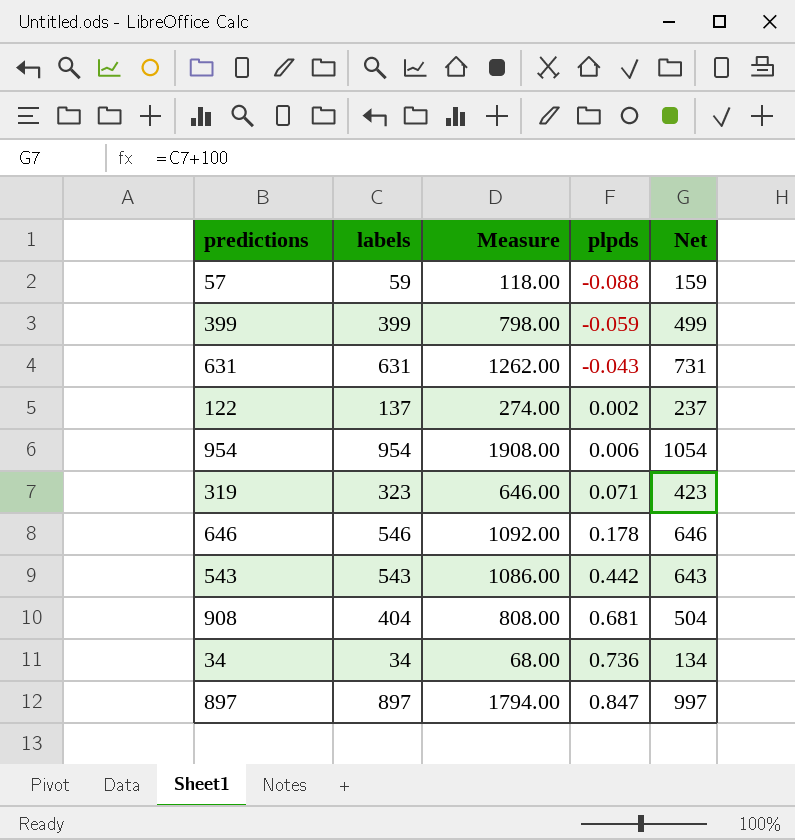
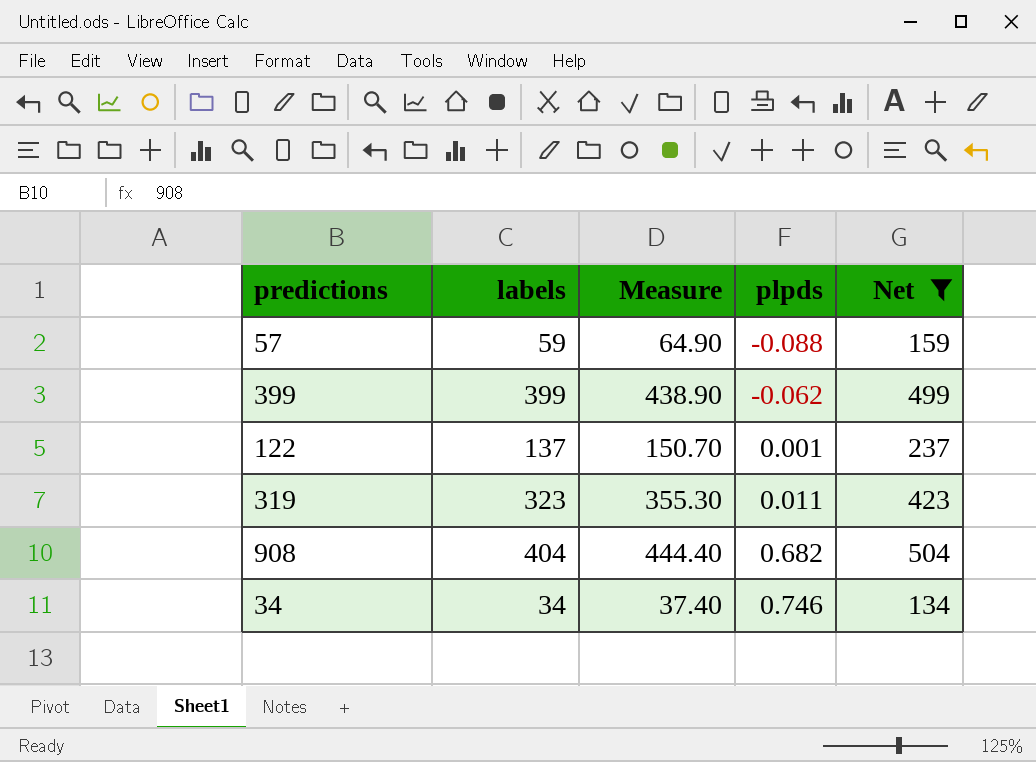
filter: none -> Net <= 504
column Measure | formula: [labels] * 2 -> [labels] * 1.1
399 | plpds: -0.059 -> -0.062
122 | plpds: 0.002 -> 0.001
319 | plpds: 0.071 -> 0.011
908 | plpds: 0.681 -> 0.682
34 | plpds: 0.736 -> 0.746

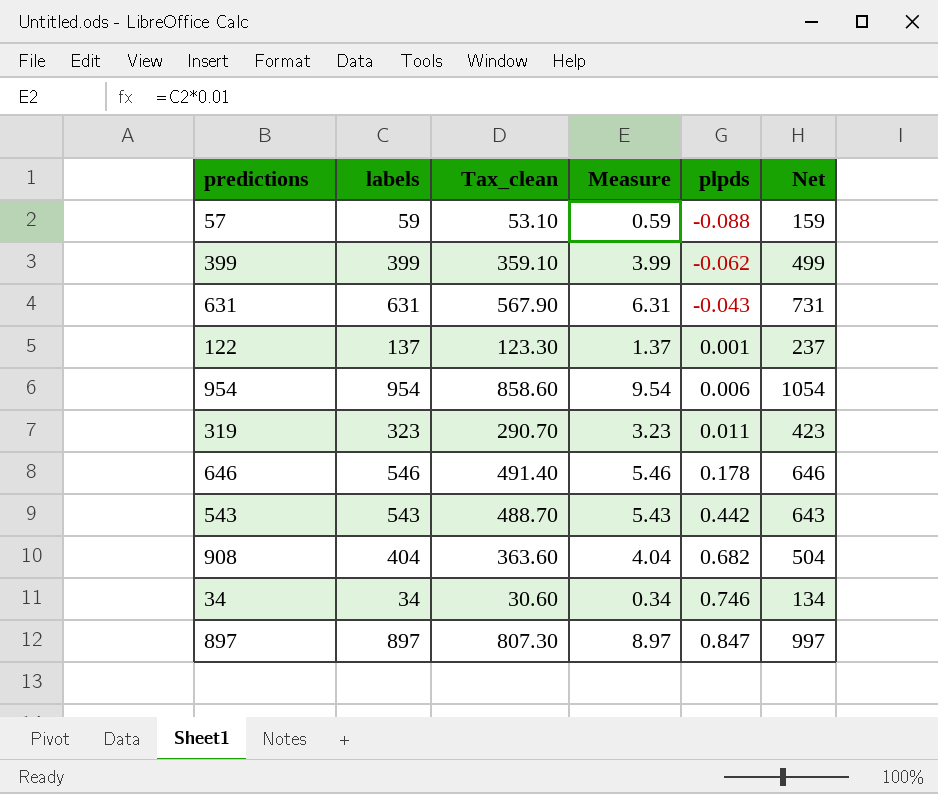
filter: Net <= 504 -> none
column Tax_clean | formula: none -> [labels] * 0.9
column Measure | formula: [labels] * 1.1 -> [labels] * 0.01

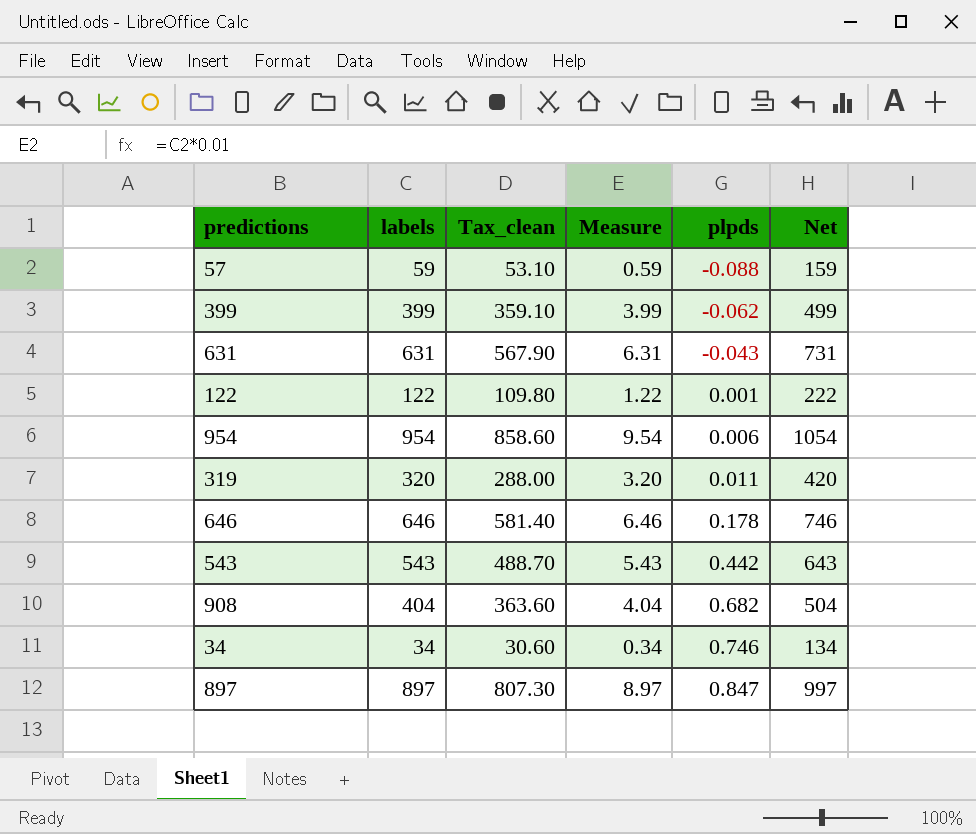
122 | labels: 137 -> 122
122 | Tax_clean: 123.30 -> 109.80
122 | Measure: 1.37 -> 1.22
122 | Net: 237 -> 222
319 | labels: 323 -> 320
319 | Tax_clean: 290.70 -> 288.00
319 | Measure: 3.23 -> 3.20
319 | Net: 423 -> 420
646 | labels: 546 -> 646
646 | Tax_clean: 491.40 -> 581.40
646 | Measure: 5.46 -> 6.46
646 | Net: 646 -> 746

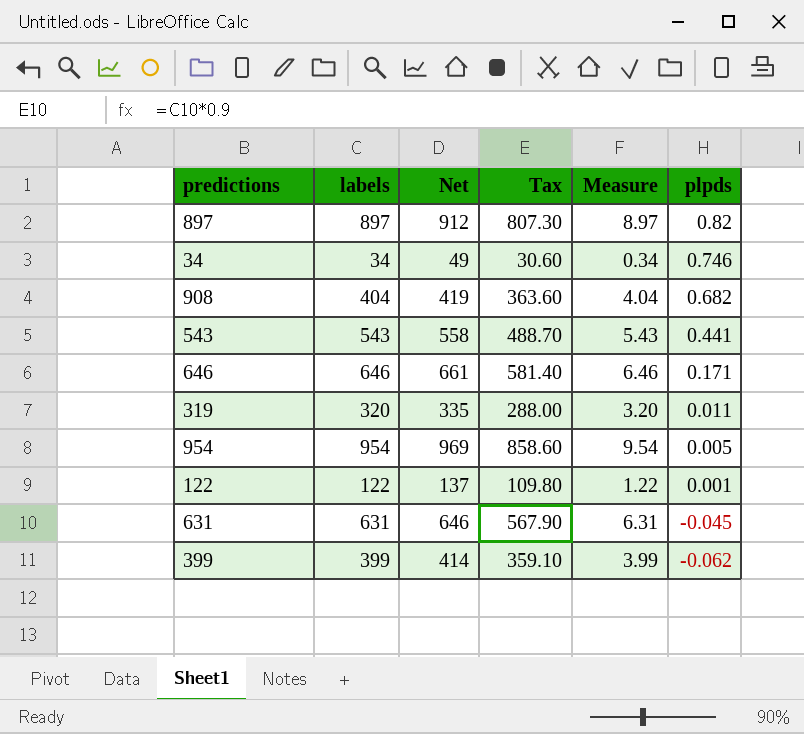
row order: plpds ascending -> plpds descending
column Net | formula: [labels] + 100 -> [labels] + 15
column Net | position: 6 -> 3
column name: Tax_clean -> Tax
row 57: 59 | 53.10 | 0.59 | -0.088 | 159 -> none
897 | plpds: 0.847 -> 0.82
543 | plpds: 0.442 -> 0.441
646 | plpds: 0.178 -> 0.171
954 | plpds: 0.006 -> 0.005
631 | plpds: -0.043 -> -0.045

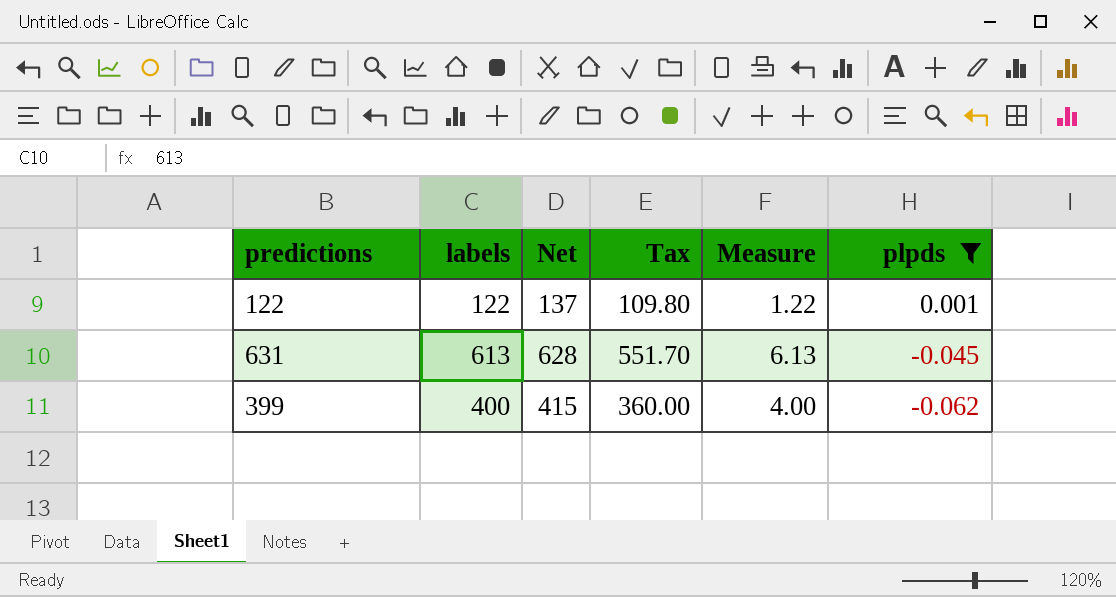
filter: none -> plpds <= 0.001
631 | labels: 631 -> 613
631 | Net: 646 -> 628
631 | Tax: 567.90 -> 551.70
631 | Measure: 6.31 -> 6.13
399 | labels: 399 -> 400
399 | Net: 414 -> 415
399 | Tax: 359.10 -> 360.00
399 | Measure: 3.99 -> 4.00

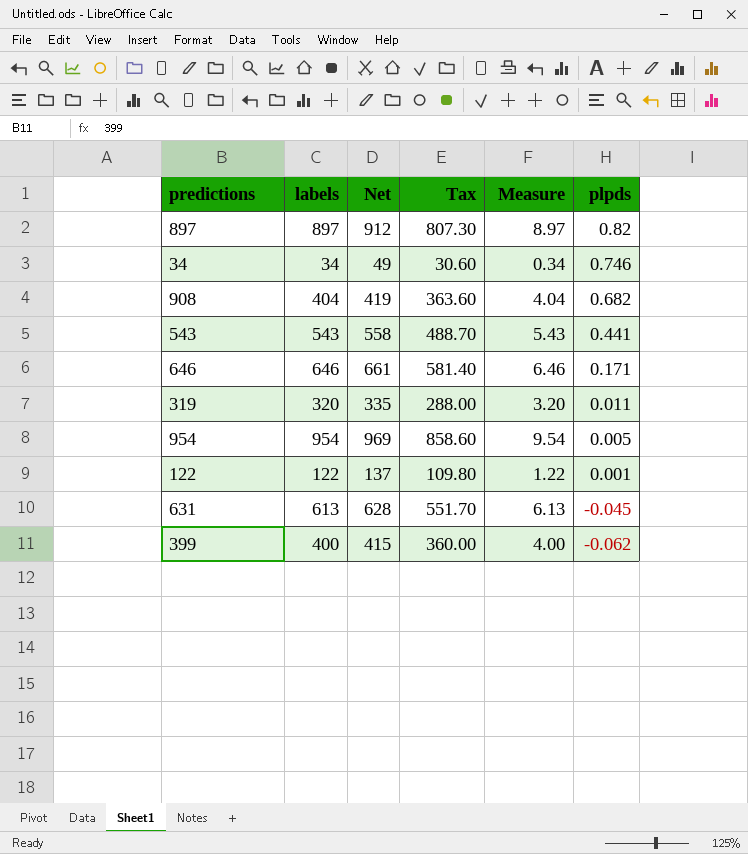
filter: plpds <= 0.001 -> none

